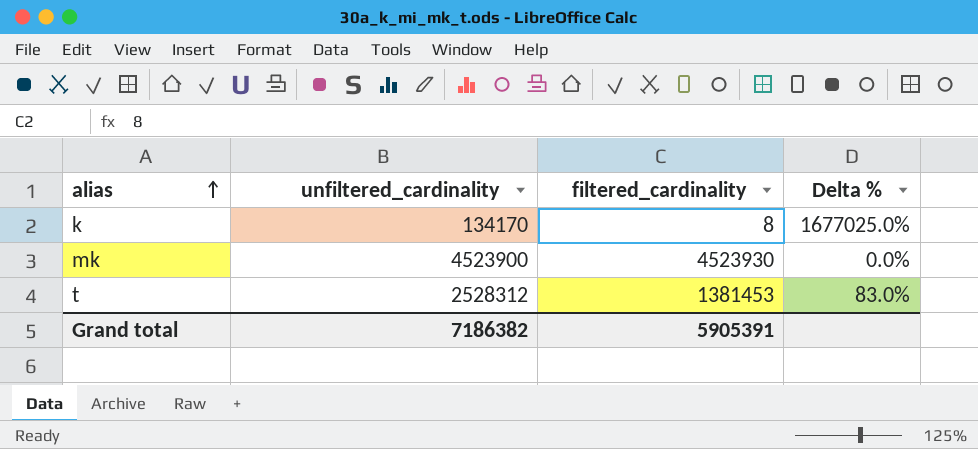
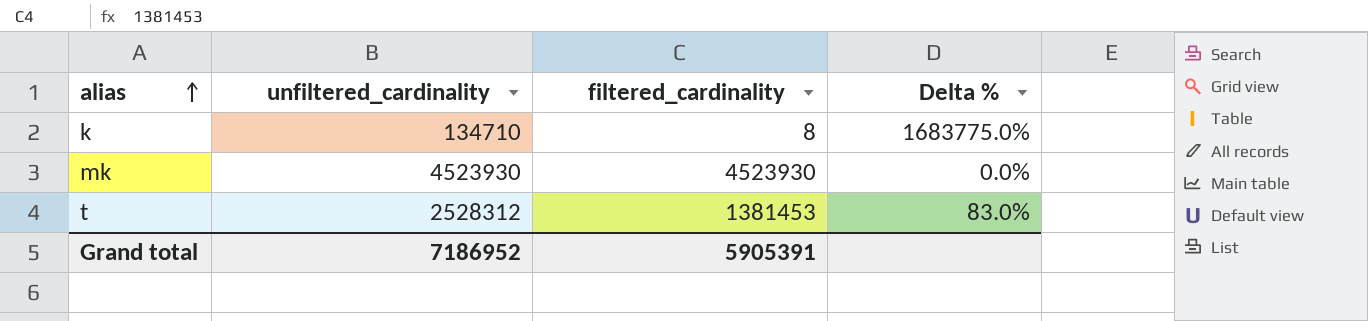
k | unfiltered_cardinality: 134170 -> 134710
k | Delta %: 1677025.0% -> 1683775.0%
mk | unfiltered_cardinality: 4523900 -> 4523930
Grand total | unfiltered_cardinality: 7186382 -> 7186952

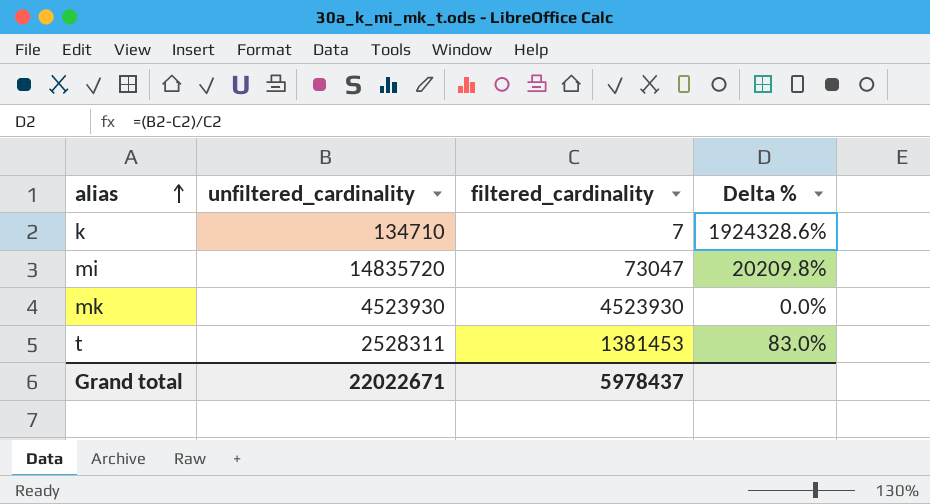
k | filtered_cardinality: 8 -> 7
k | Delta %: 1683775.0% -> 1924328.6%
row mi: none -> 14835720 | 73047 | 20209.8%
t | unfiltered_cardinality: 2528312 -> 2528311
Grand total | unfiltered_cardinality: 7186952 -> 22022671
Grand total | filtered_cardinality: 5905391 -> 5978437

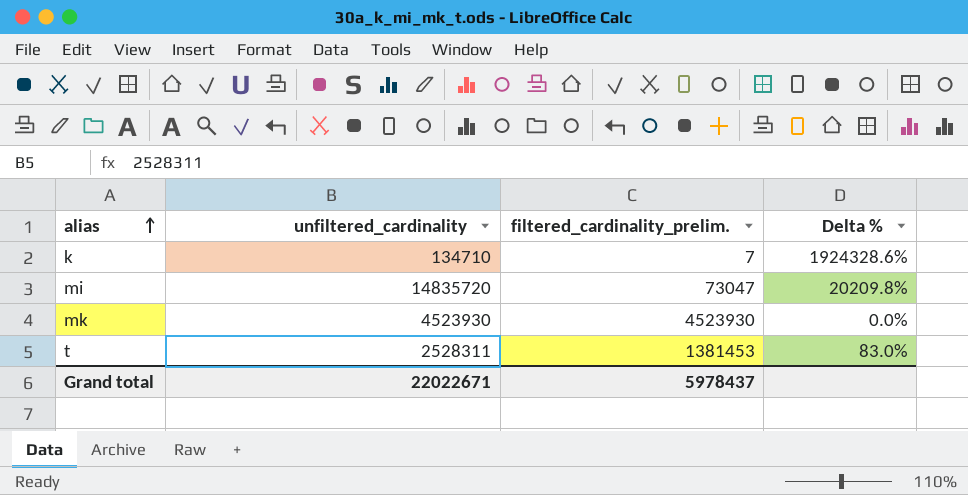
column name: filtered_cardinality -> filtered_cardinality_prelim.

